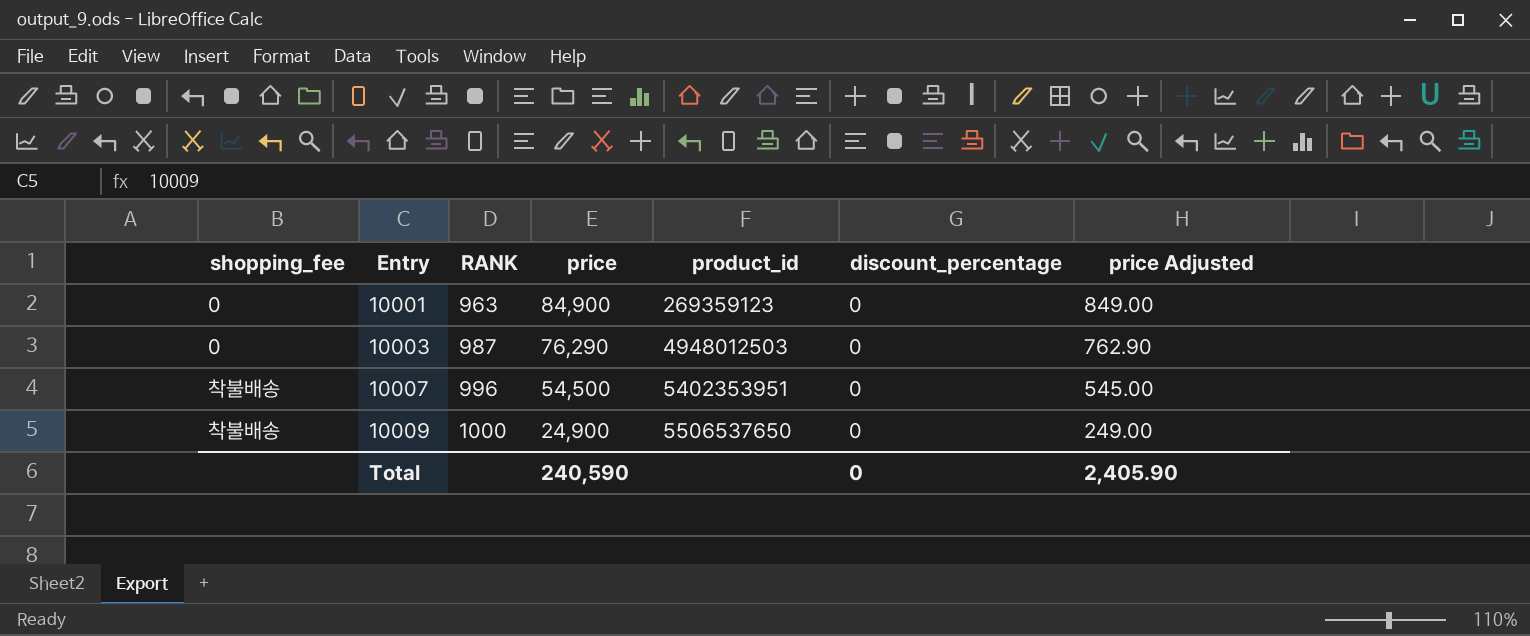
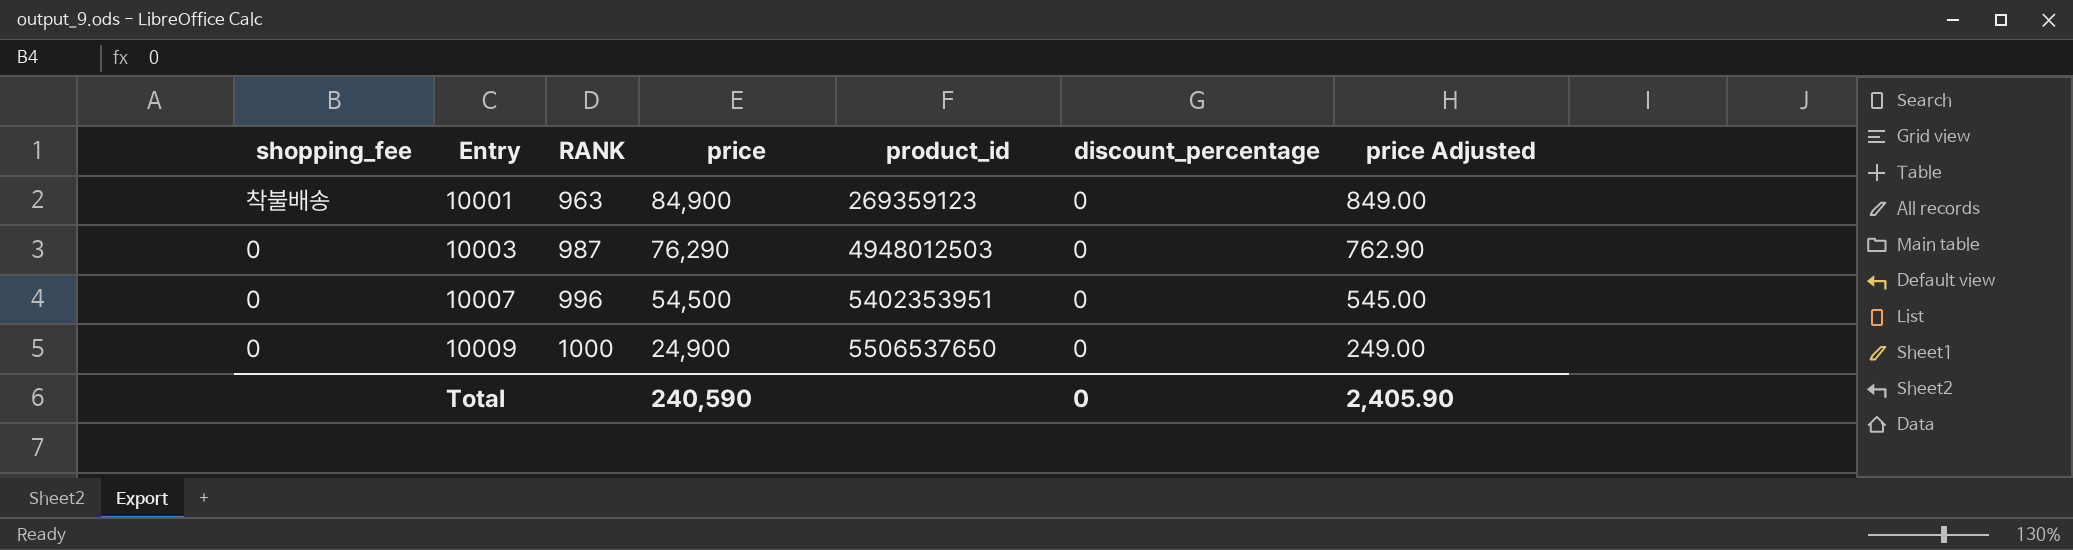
10001 | shopping_fee: 0 -> 착불배송
10007 | shopping_fee: 착불배송 -> 0
10009 | shopping_fee: 착불배송 -> 0

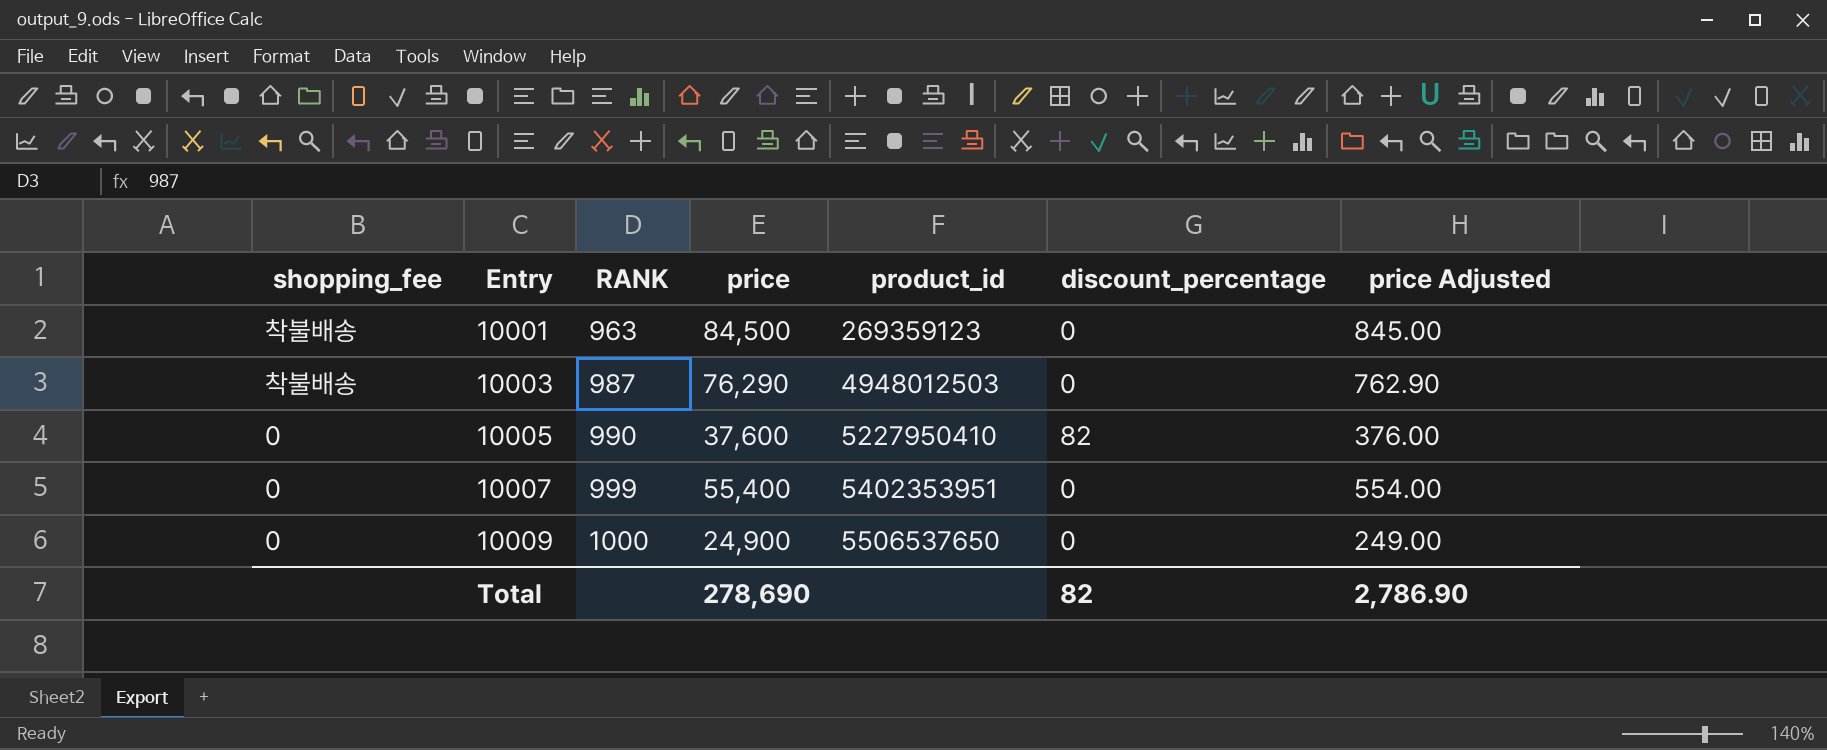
10001 | price: 84,900 -> 84,500
10001 | price Adjusted: 849.00 -> 845.00
10003 | shopping_fee: 0 -> 착불배송
row 10005: none -> 0 | 990 | 37,600 | 5227950410 | 82 | 376.00
10007 | RANK: 996 -> 999
10007 | price: 54,500 -> 55,400
10007 | price Adjusted: 545.00 -> 554.00
Total | price: 240,590 -> 278,690
Total | discount_percentage: 0 -> 82
Total | price Adjusted: 2,405.90 -> 2,786.90

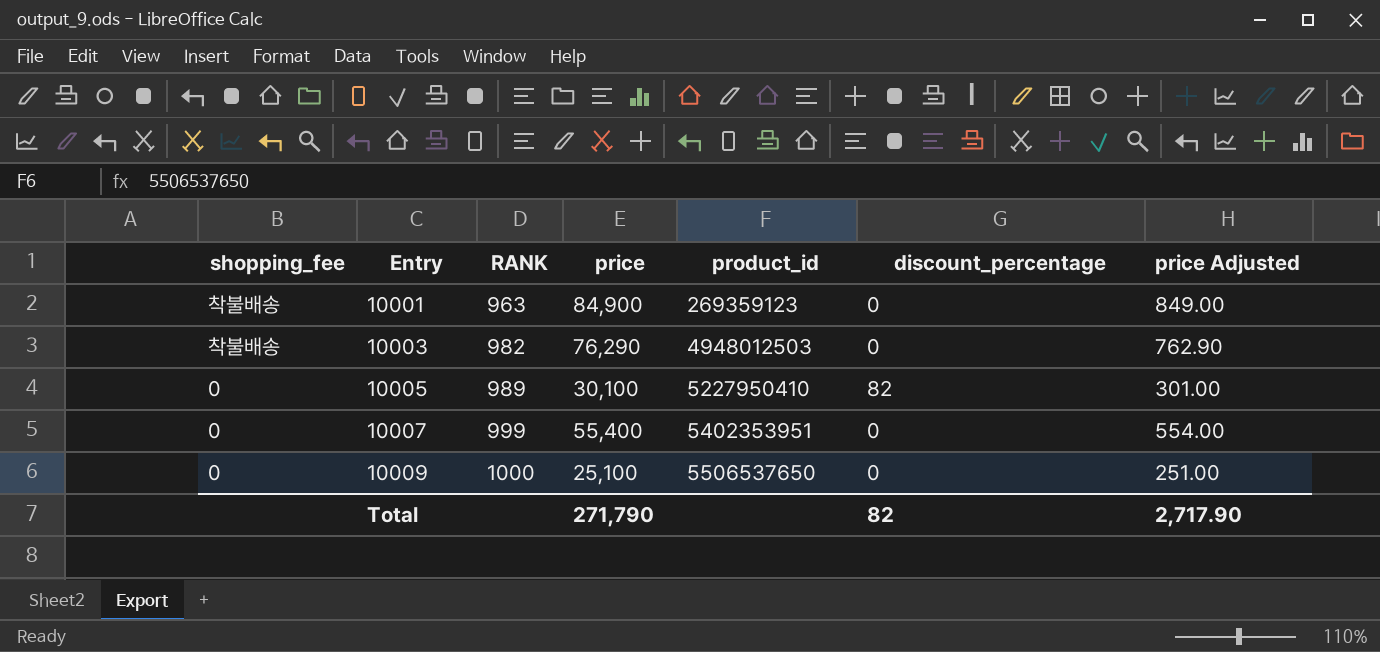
10001 | price: 84,500 -> 84,900
10001 | price Adjusted: 845.00 -> 849.00
10003 | RANK: 987 -> 982
10005 | RANK: 990 -> 989
10005 | price: 37,600 -> 30,100
10005 | price Adjusted: 376.00 -> 301.00
10009 | price: 24,900 -> 25,100
10009 | price Adjusted: 249.00 -> 251.00
Total | price: 278,690 -> 271,790
Total | price Adjusted: 2,786.90 -> 2,717.90

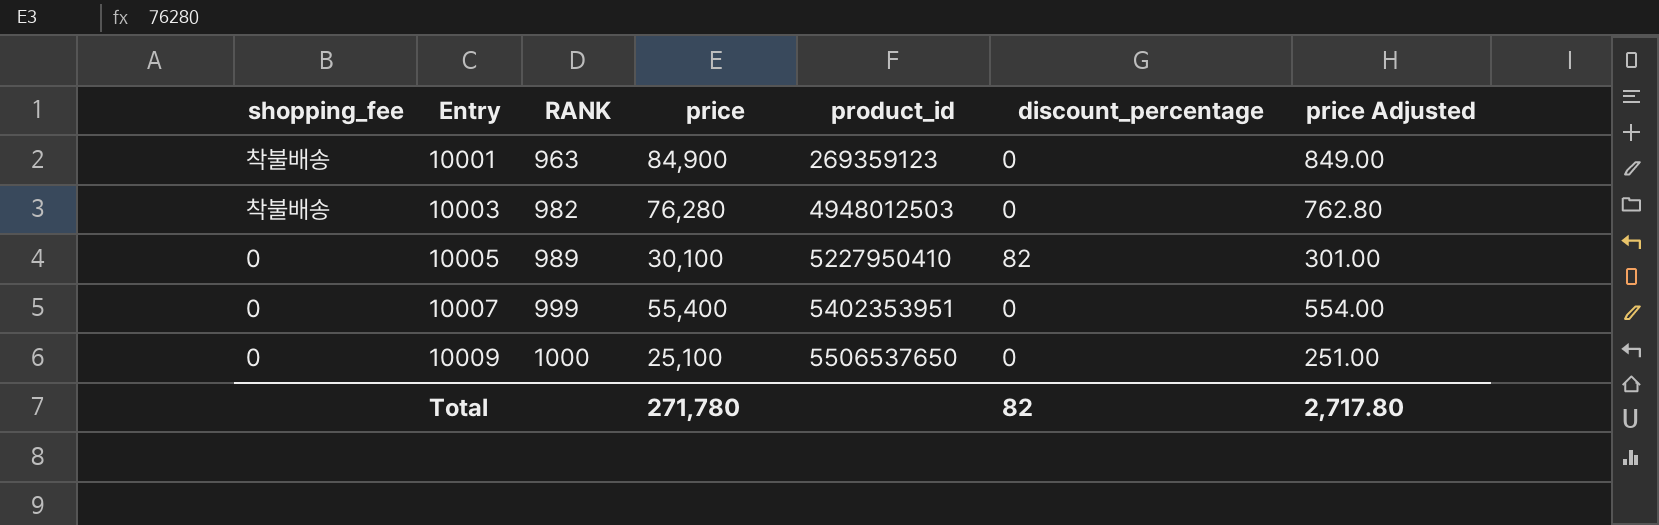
10003 | price: 76,290 -> 76,280
10003 | price Adjusted: 762.90 -> 762.80
Total | price: 271,790 -> 271,780
Total | price Adjusted: 2,717.90 -> 2,717.80

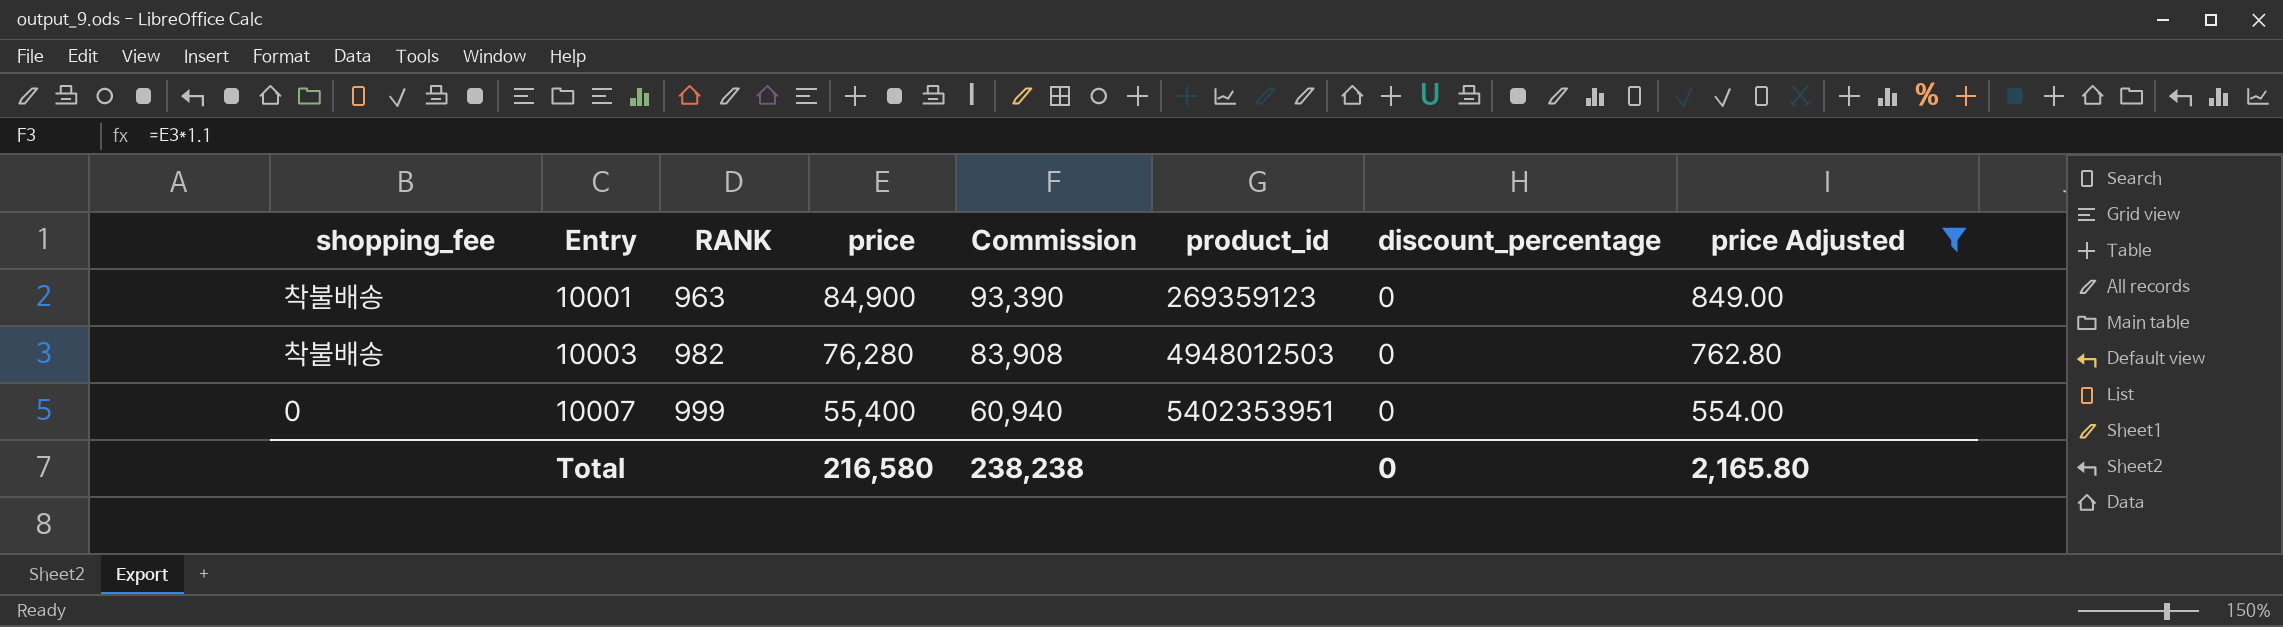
filter: none -> price Adjusted >= 554.00
column Commission | formula: none -> [price] * 1.1
Total | price: 271,780 -> 216,580
Total | discount_percentage: 82 -> 0
Total | price Adjusted: 2,717.80 -> 2,165.80

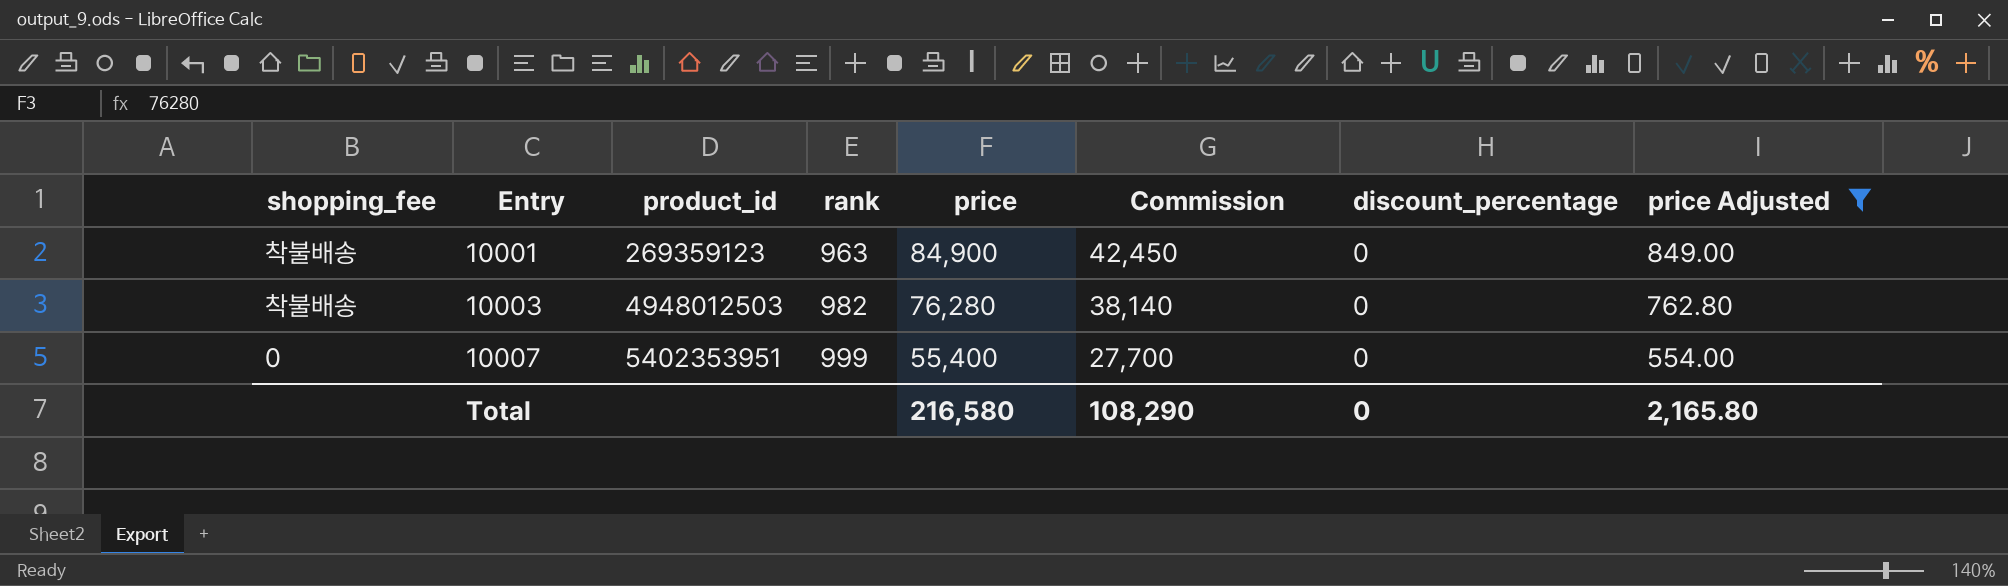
column product_id | position: 6 -> 3
column name: RANK -> rank
column Commission | formula: [price] * 1.1 -> [price] * 0.5
Total | Commission: 238,238 -> 108,290

